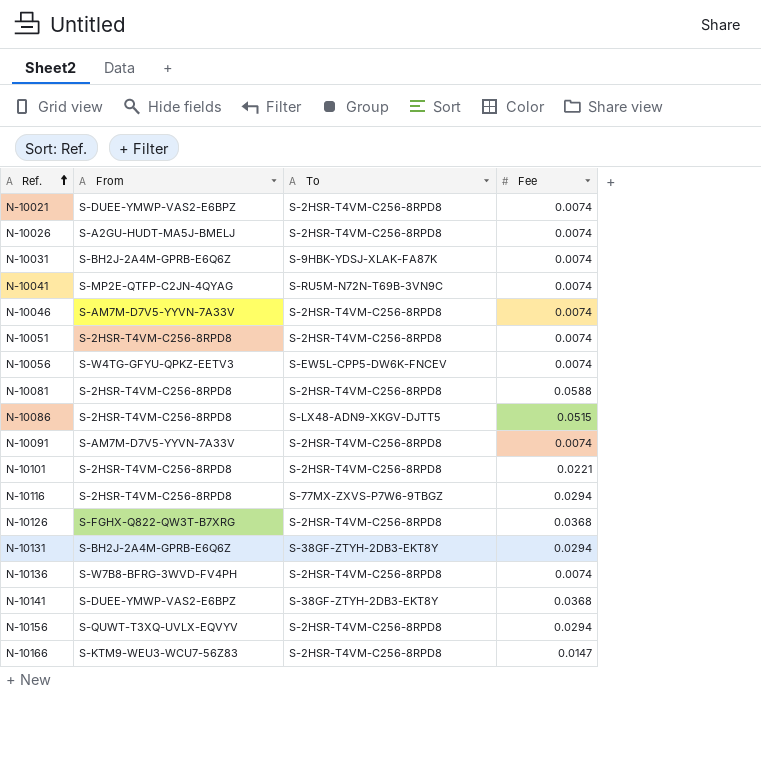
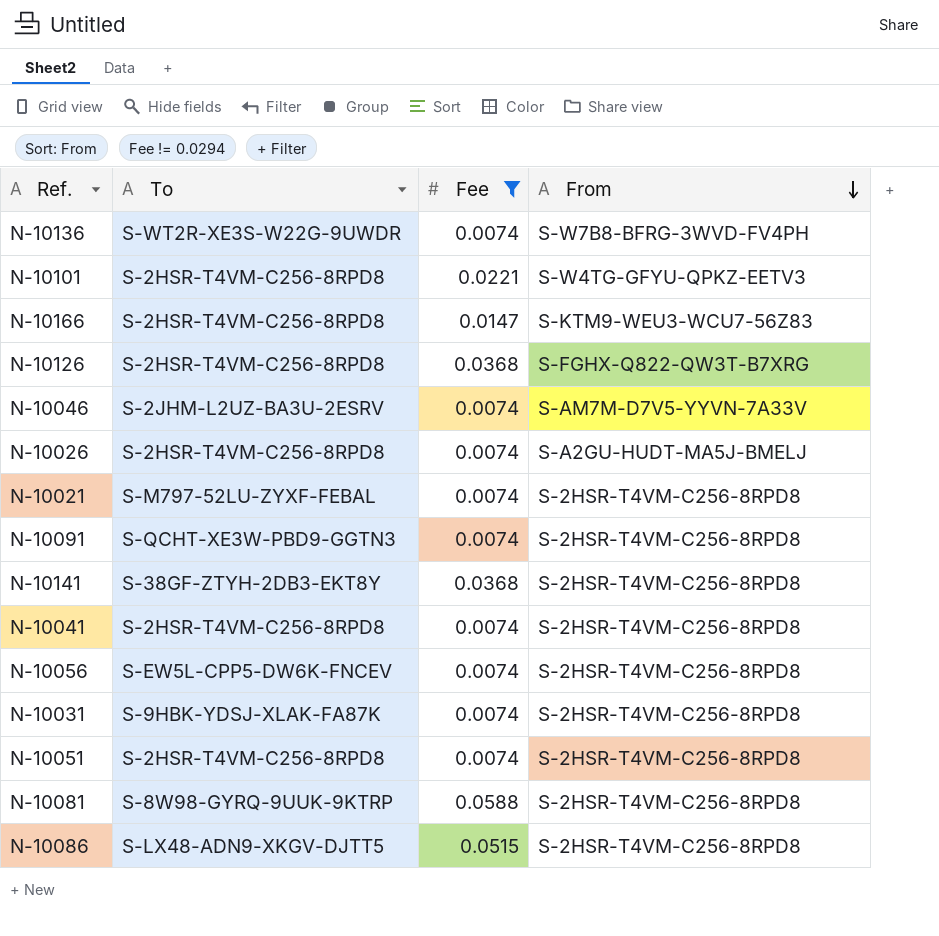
filter: none -> Fee != 0.0294
row order: Ref. ascending -> From descending
column From | position: 2 -> 4
N-10136 | To: S-2HSR-T4VM-C256-8RPD8 -> S-WT2R-XE3S-W22G-9UWDR
N-10101 | From: S-2HSR-T4VM-C256-8RPD8 -> S-W4TG-GFYU-QPKZ-EETV3
N-10046 | To: S-2HSR-T4VM-C256-8RPD8 -> S-2JHM-L2UZ-BA3U-2ESRV
N-10021 | To: S-2HSR-T4VM-C256-8RPD8 -> S-M797-52LU-ZYXF-FEBAL
N-10021 | From: S-DUEE-YMWP-VAS2-E6BPZ -> S-2HSR-T4VM-C256-8RPD8
N-10091 | To: S-2HSR-T4VM-C256-8RPD8 -> S-QCHT-XE3W-PBD9-GGTN3
N-10091 | From: S-AM7M-D7V5-YYVN-7A33V -> S-2HSR-T4VM-C256-8RPD8
N-10141 | From: S-DUEE-YMWP-VAS2-E6BPZ -> S-2HSR-T4VM-C256-8RPD8
N-10041 | To: S-RU5M-N72N-T69B-3VN9C -> S-2HSR-T4VM-C256-8RPD8
N-10041 | From: S-MP2E-QTFP-C2JN-4QYAG -> S-2HSR-T4VM-C256-8RPD8
N-10056 | From: S-W4TG-GFYU-QPKZ-EETV3 -> S-2HSR-T4VM-C256-8RPD8
N-10031 | From: S-BH2J-2A4M-GPRB-E6Q6Z -> S-2HSR-T4VM-C256-8RPD8
N-10081 | To: S-2HSR-T4VM-C256-8RPD8 -> S-8W98-GYRQ-9UUK-9KTRP

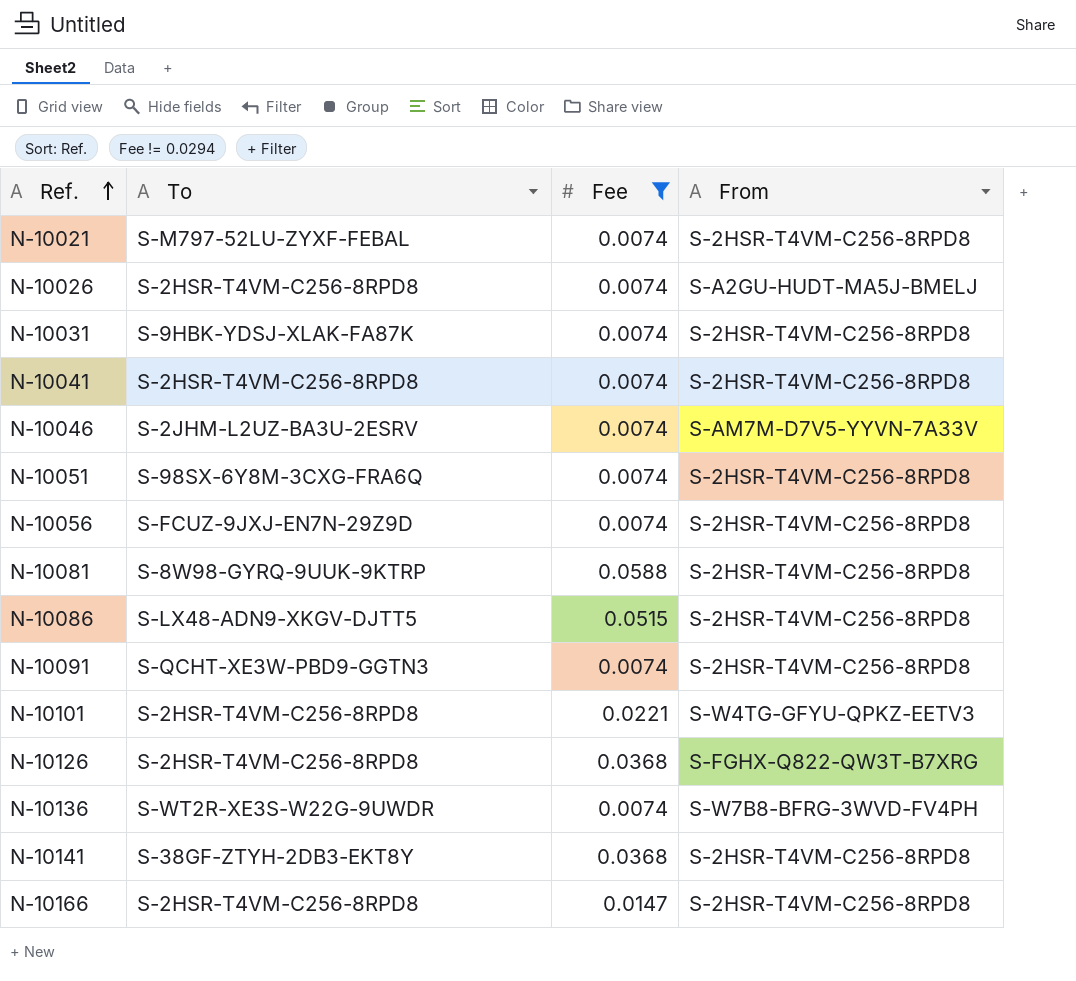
row order: From descending -> Ref. ascending
N-10051 | To: S-2HSR-T4VM-C256-8RPD8 -> S-98SX-6Y8M-3CXG-FRA6Q
N-10056 | To: S-EW5L-CPP5-DW6K-FNCEV -> S-FCUZ-9JXJ-EN7N-29Z9D
N-10166 | From: S-KTM9-WEU3-WCU7-56Z83 -> S-2HSR-T4VM-C256-8RPD8

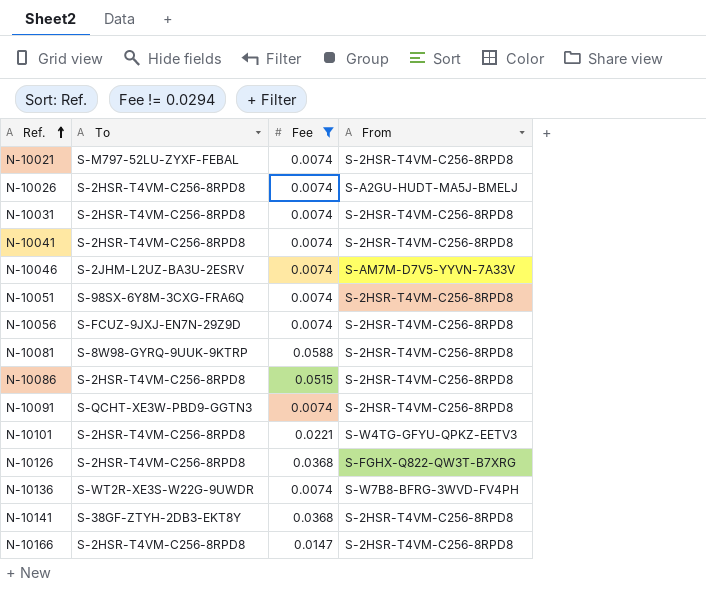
N-10031 | To: S-9HBK-YDSJ-XLAK-FA87K -> S-2HSR-T4VM-C256-8RPD8
N-10086 | To: S-LX48-ADN9-XKGV-DJTT5 -> S-2HSR-T4VM-C256-8RPD8

